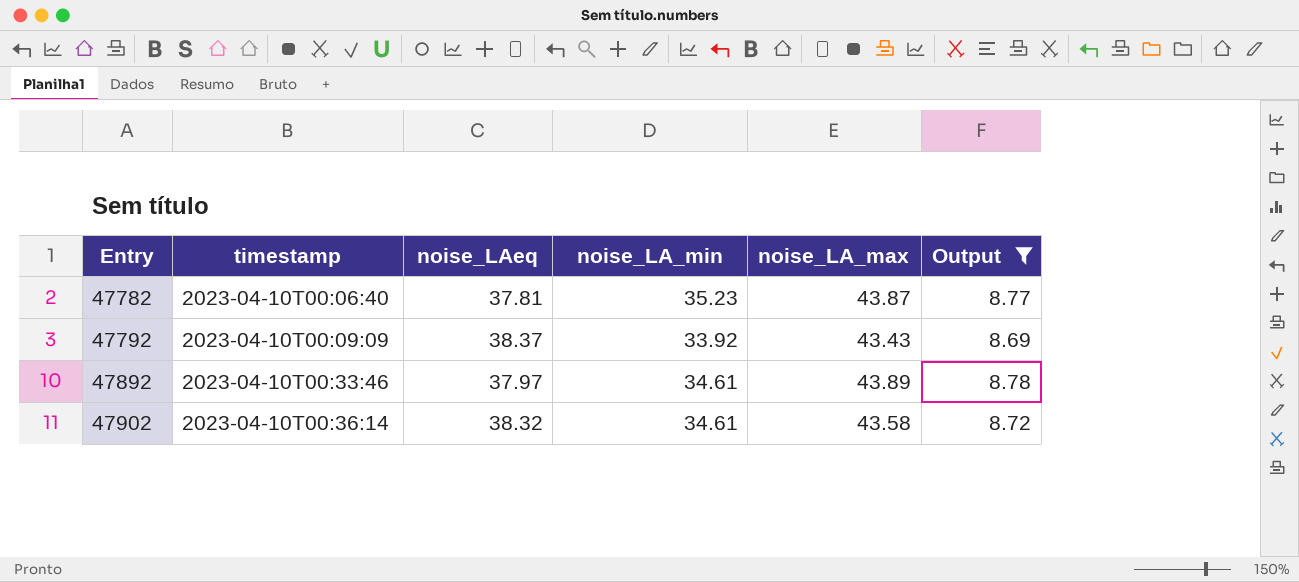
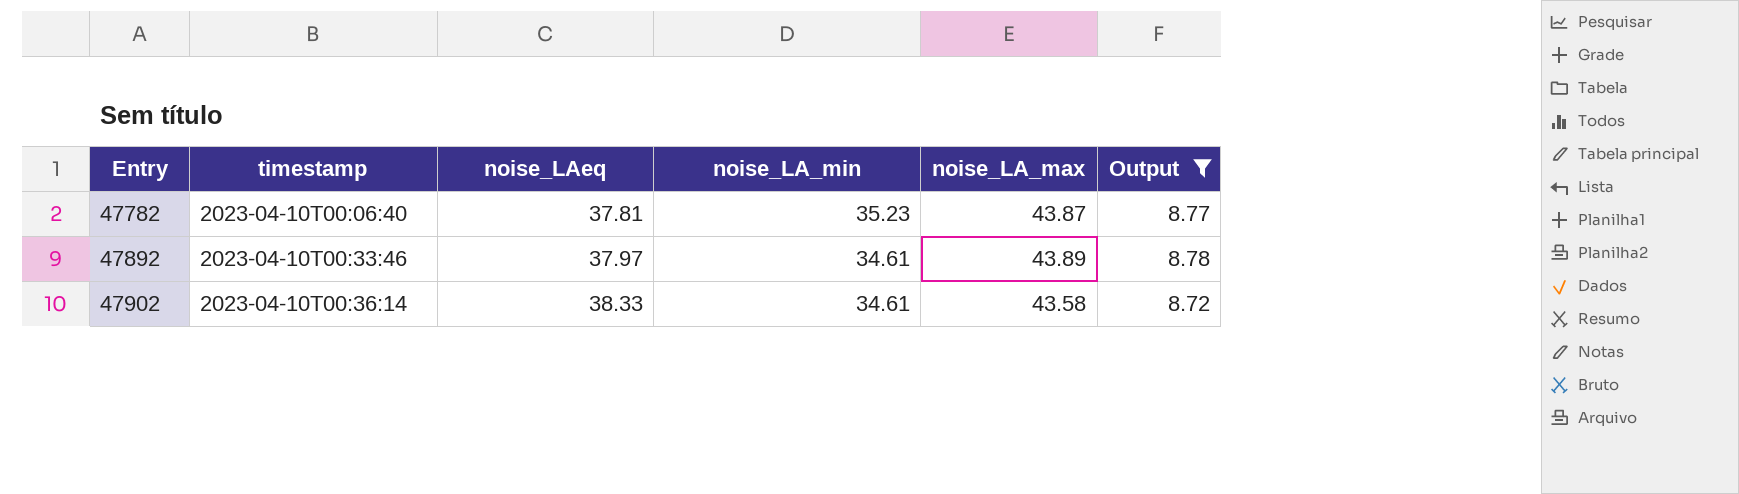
row 47792: 2023-04-10T00:09:09 | 38.37 | 33.92 | 43.43 | 8.69 -> none
47902 | noise_LAeq: 38.32 -> 38.33

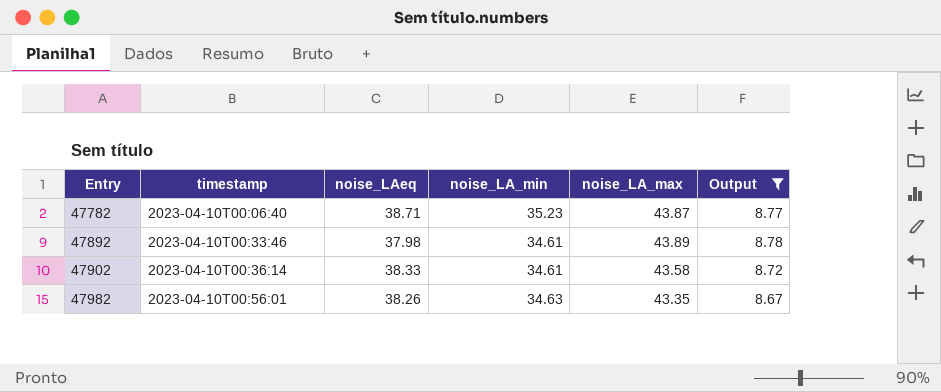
47782 | noise_LAeq: 37.81 -> 38.71
47892 | noise_LAeq: 37.97 -> 37.98
row 47982: none -> 2023-04-10T00:56:01 | 38.26 | 34.63 | 43.35 | 8.67

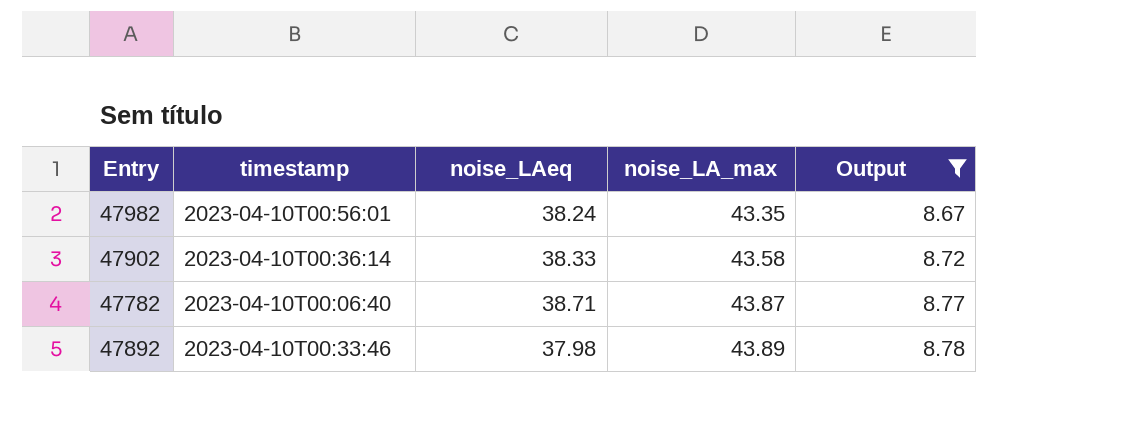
row order: Entry ascending -> noise_LA_max ascending
column noise_LA_min | position: 4 -> none
47982 | noise_LAeq: 38.26 -> 38.24

